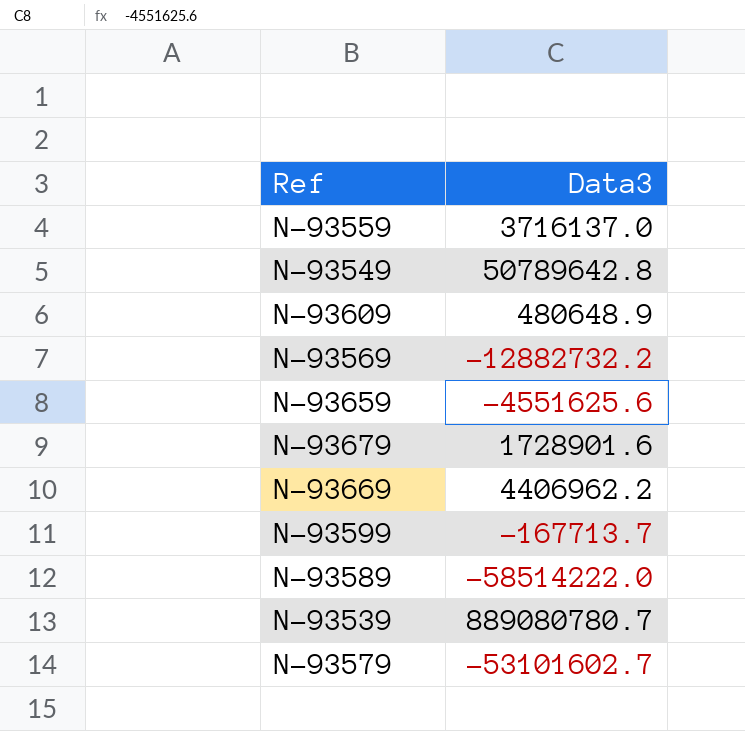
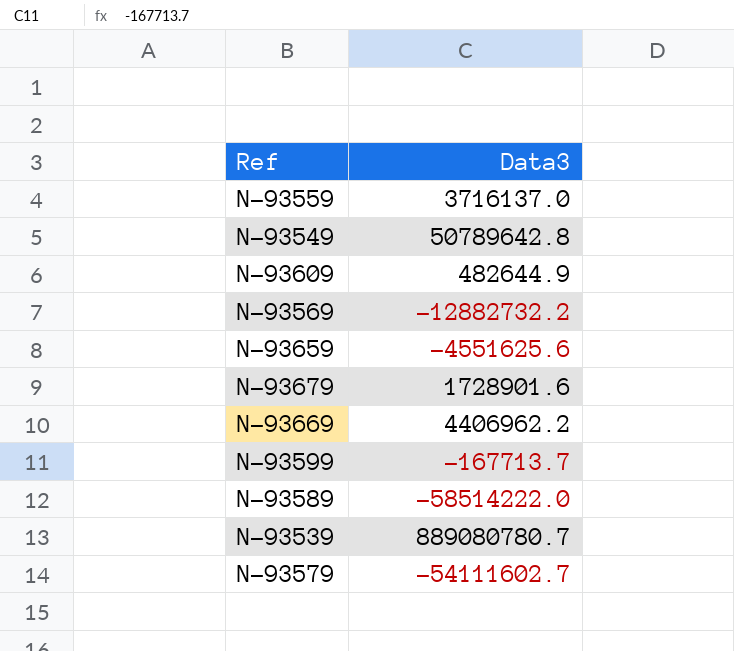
N-93609 | Data3: 480648.9 -> 482644.9
N-93579 | Data3: -53101602.7 -> -54111602.7

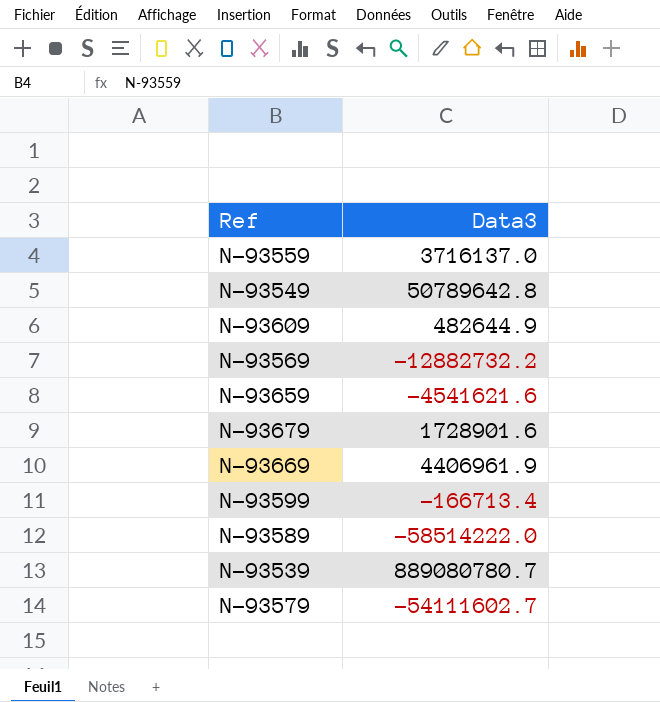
N-93659 | Data3: -4551625.6 -> -4541621.6
N-93669 | Data3: 4406962.2 -> 4406961.9
N-93599 | Data3: -167713.7 -> -166713.4

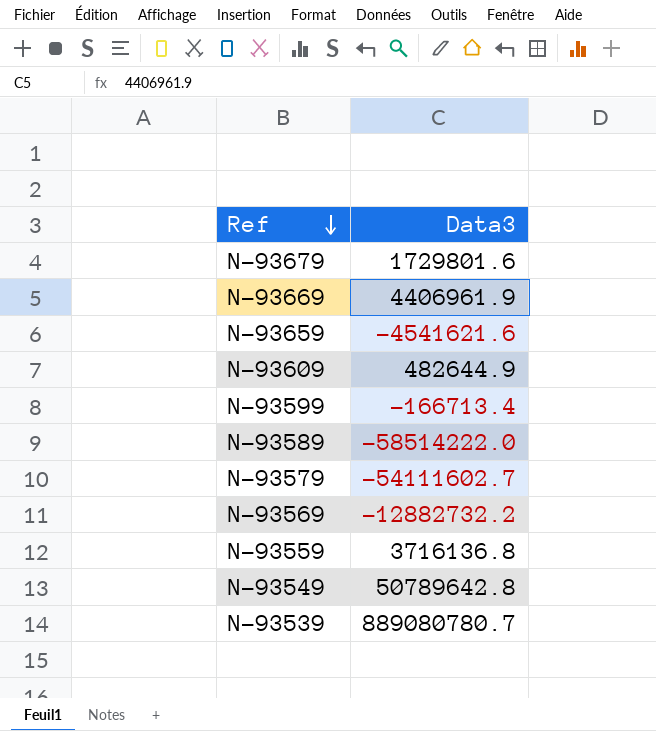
row order: none -> Ref descending
N-93679 | Data3: 1728901.6 -> 1729801.6
N-93559 | Data3: 3716137.0 -> 3716136.8

